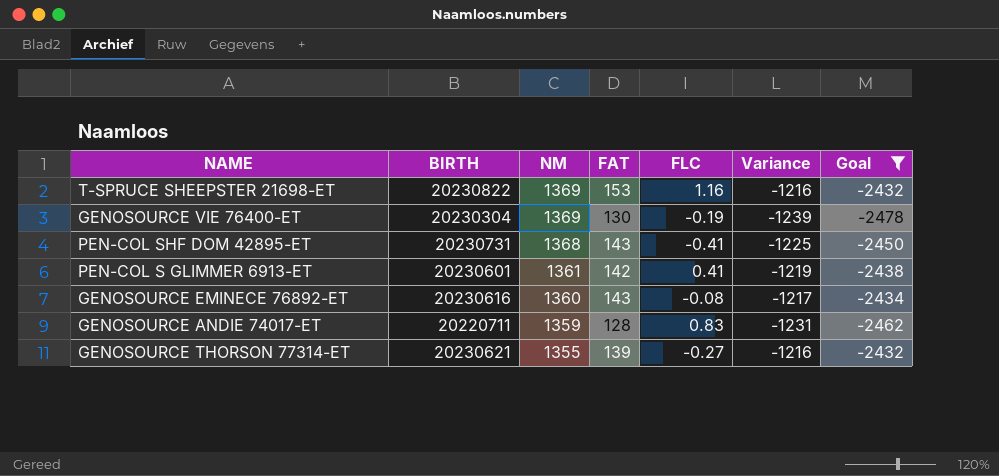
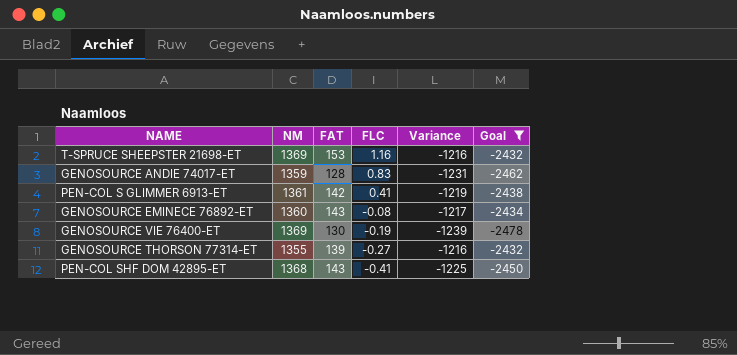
row order: NM descending -> FLC descending
column BIRTH | position: 2 -> none

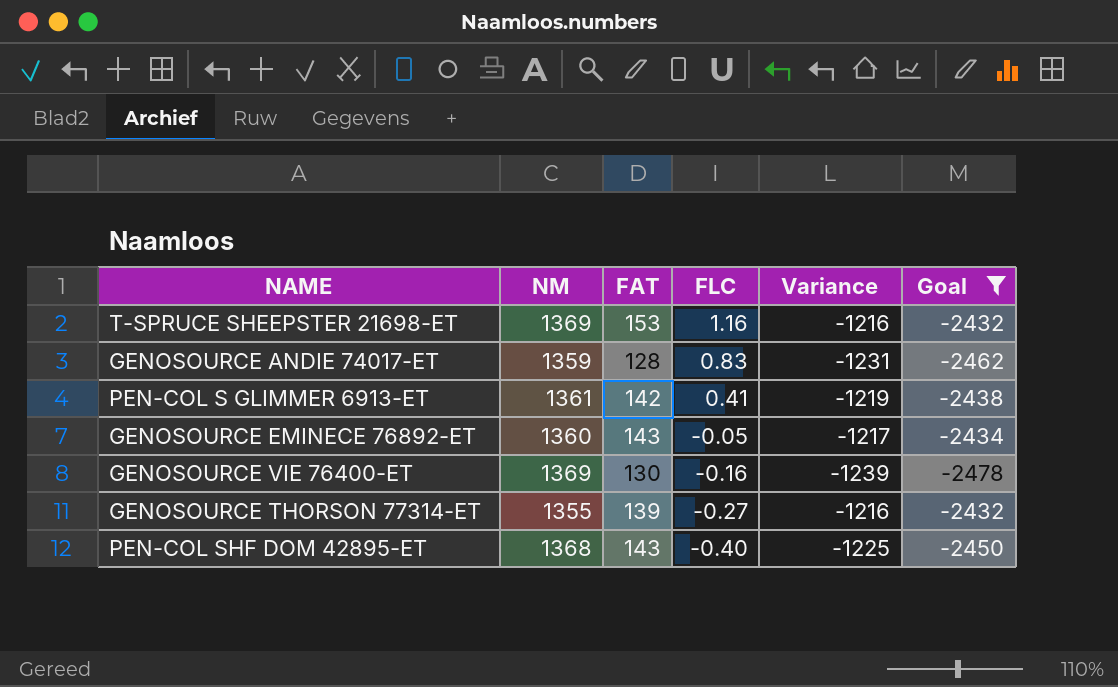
GENOSOURCE EMINECE 76892-ET | FLC: -0.08 -> -0.05
GENOSOURCE VIE 76400-ET | FLC: -0.19 -> -0.16
PEN-COL SHF DOM 42895-ET | FLC: -0.41 -> -0.40

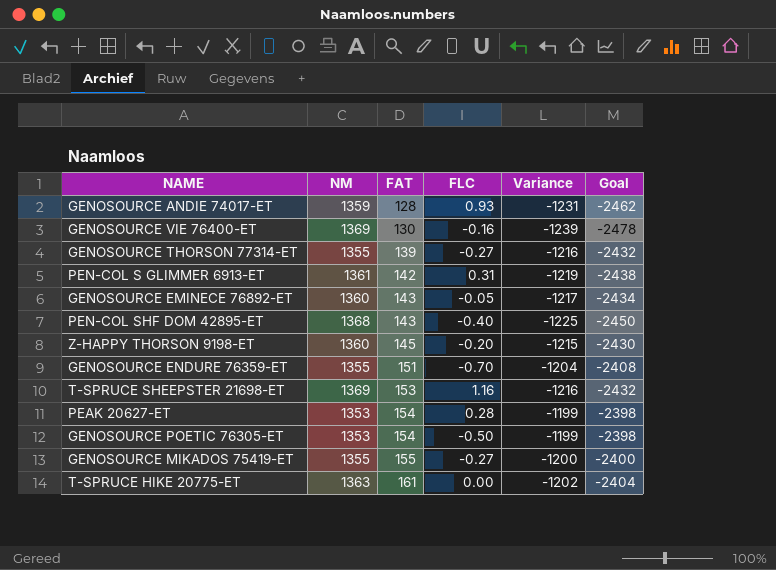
filter: Goal <= -2432 -> none
row order: FLC descending -> FAT ascending
GENOSOURCE ANDIE 74017-ET | FLC: 0.83 -> 0.93
PEN-COL S GLIMMER 6913-ET | FLC: 0.41 -> 0.31

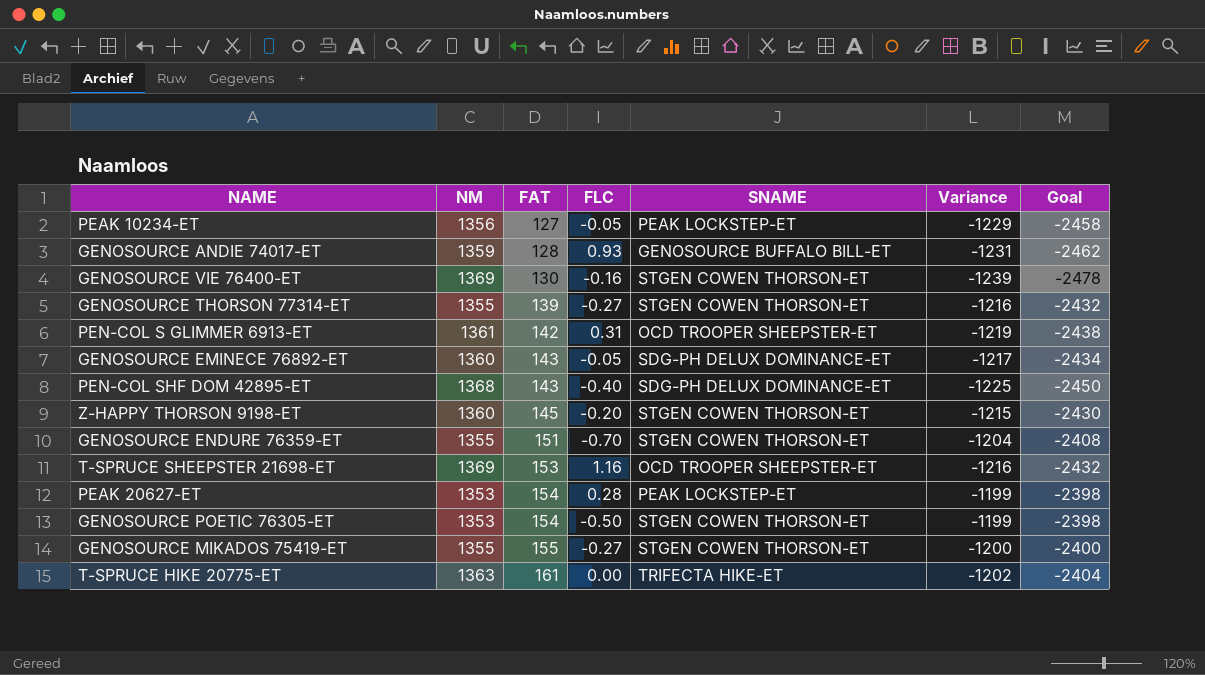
column SNAME | position: none -> 5
row PEAK 10234-ET: none -> 1356 | 127 | -0.05 | PEAK LOCKSTEP-ET | -1229 | -2458

